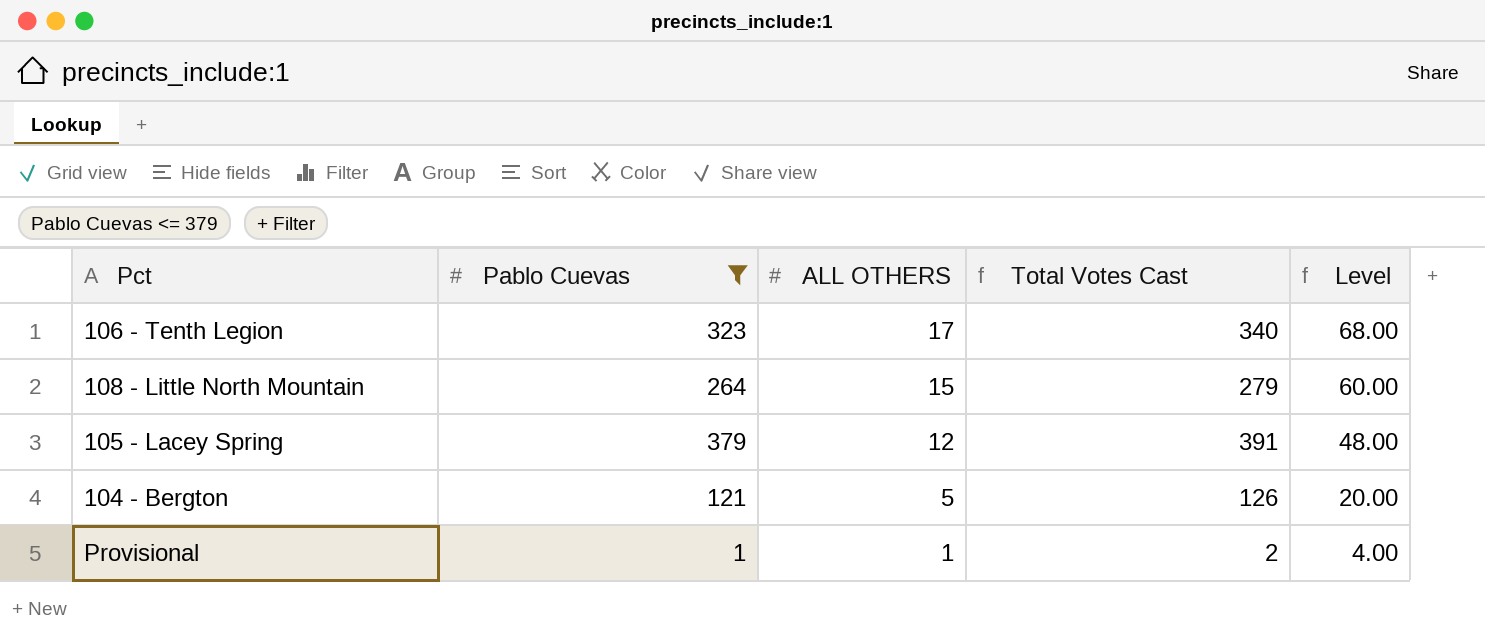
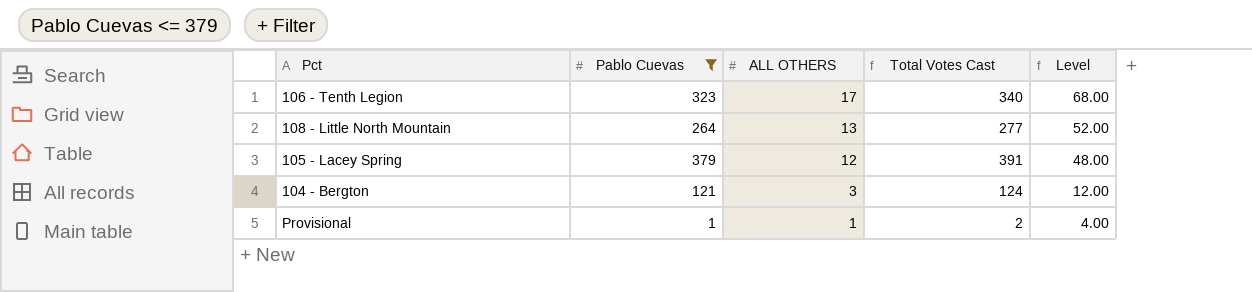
108 - Little North Mountain | ALL OTHERS: 15 -> 13
108 - Little North Mountain | Total Votes Cast: 279 -> 277
108 - Little North Mountain | Level: 60.00 -> 52.00
104 - Bergton | ALL OTHERS: 5 -> 3
104 - Bergton | Total Votes Cast: 126 -> 124
104 - Bergton | Level: 20.00 -> 12.00

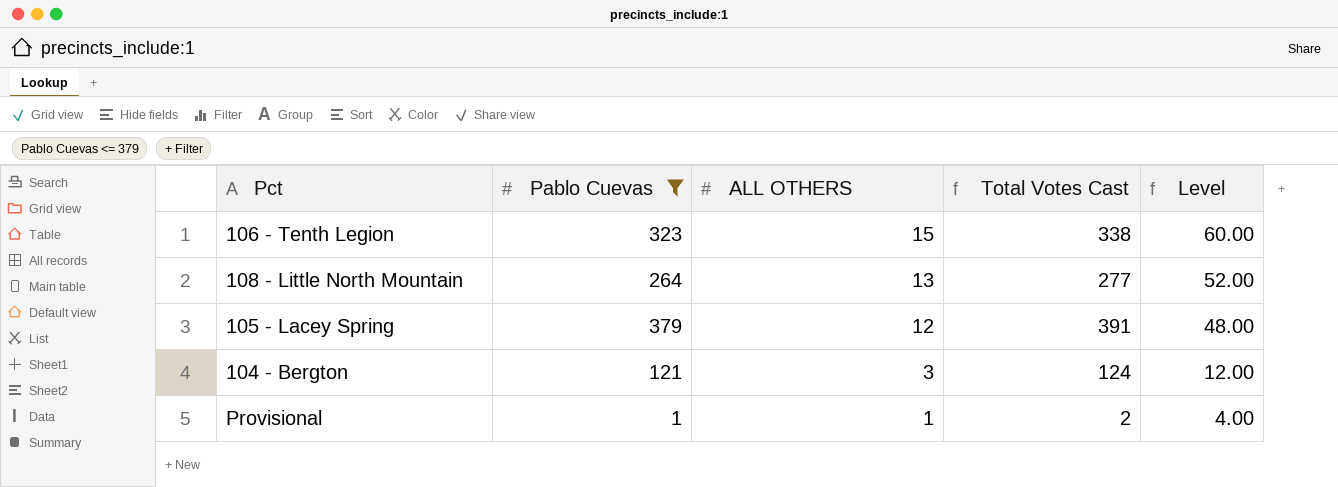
106 - Tenth Legion | ALL OTHERS: 17 -> 15
106 - Tenth Legion | Total Votes Cast: 340 -> 338
106 - Tenth Legion | Level: 68.00 -> 60.00

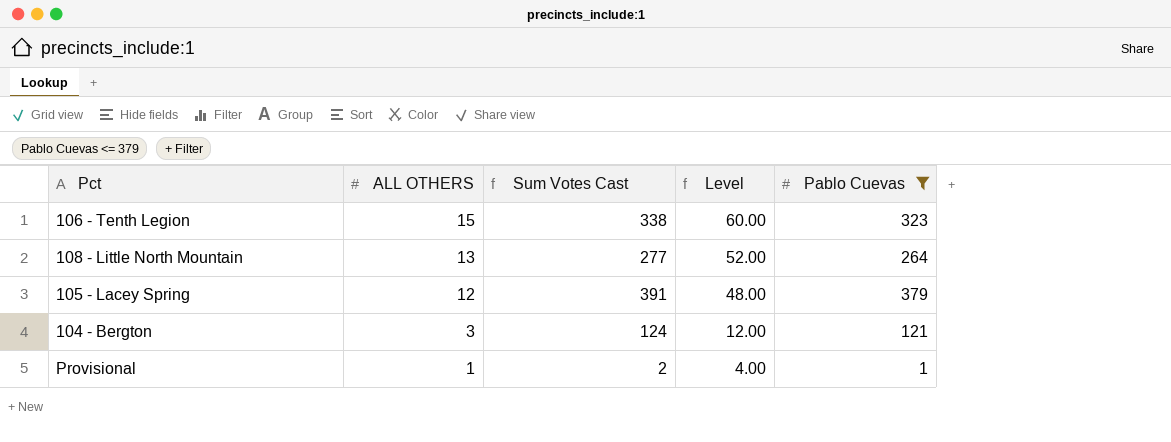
column name: Total Votes Cast -> Sum Votes Cast
column Pablo Cuevas | position: 2 -> 5

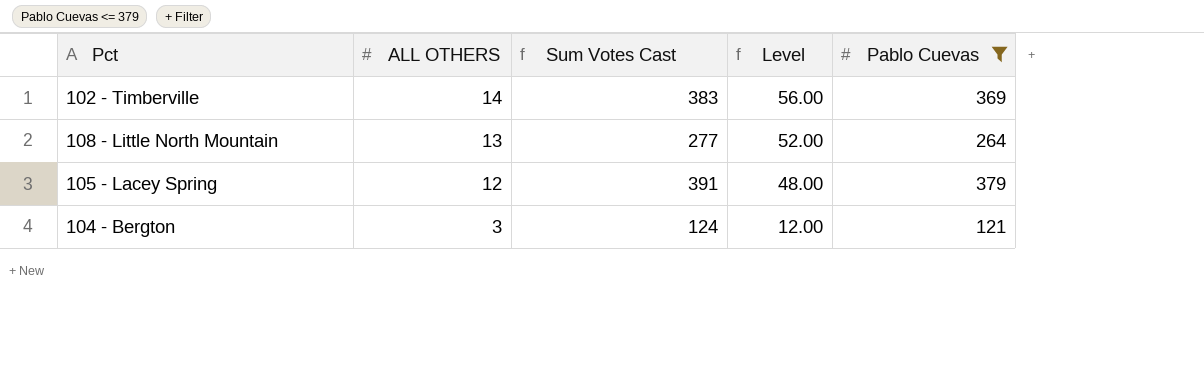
row 106 - Tenth Legion: 15 | 338 | 60.00 | 323 -> none
row Provisional: 1 | 2 | 4.00 | 1 -> none
row 102 - Timberville: none -> 14 | 383 | 56.00 | 369

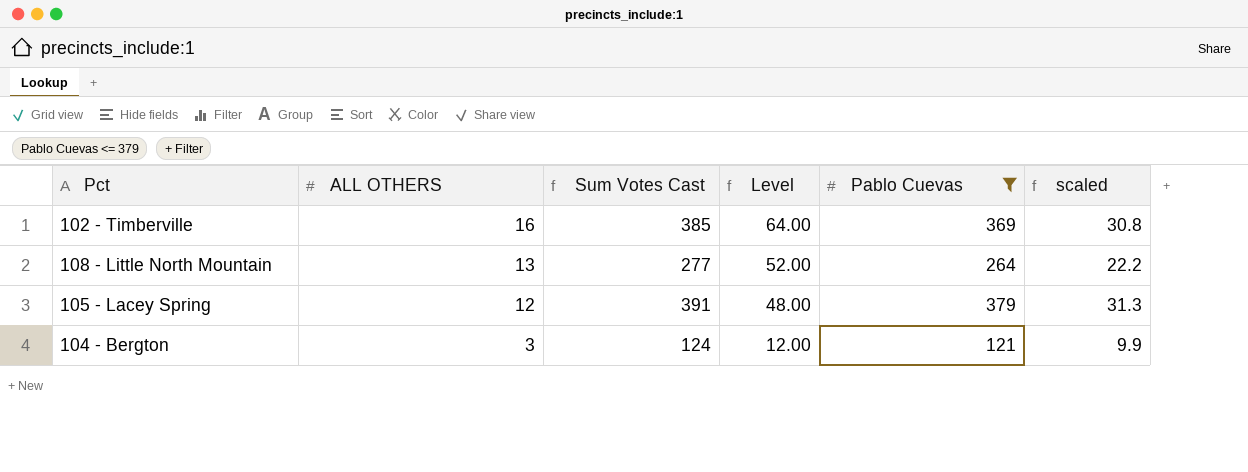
column scaled | formula: none -> [Sum Votes Cast] * 0.08
102 - Timberville | ALL OTHERS: 14 -> 16
102 - Timberville | Sum Votes Cast: 383 -> 385
102 - Timberville | Level: 56.00 -> 64.00

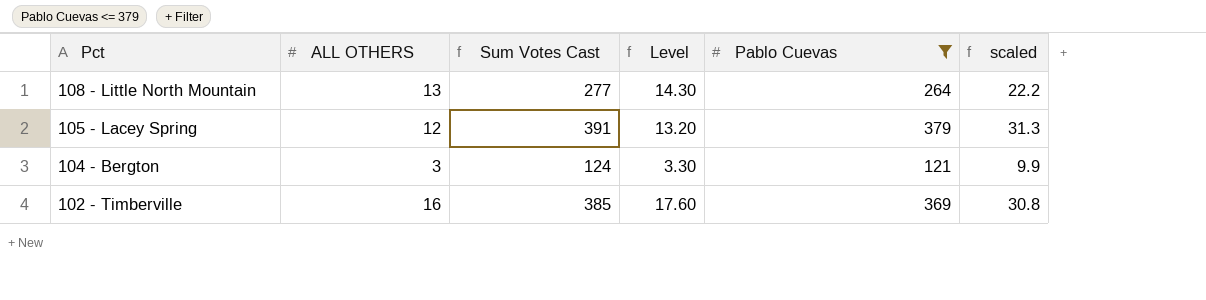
row order: ALL OTHERS descending -> Pct descending
column Level | formula: [ALL OTHERS] * 4 -> [ALL OTHERS] * 1.1

